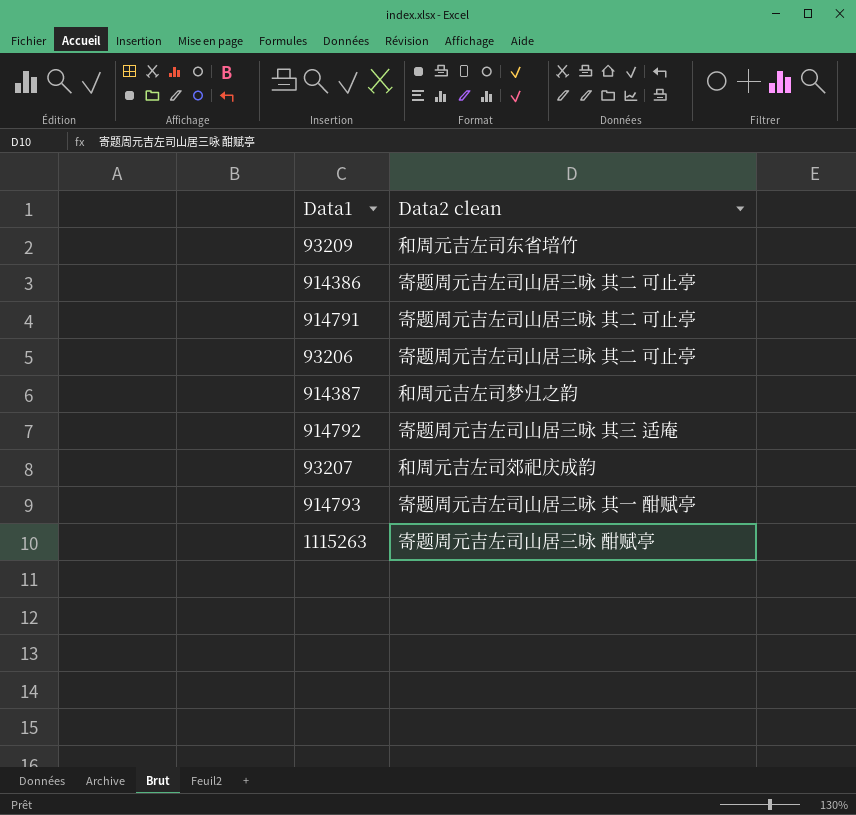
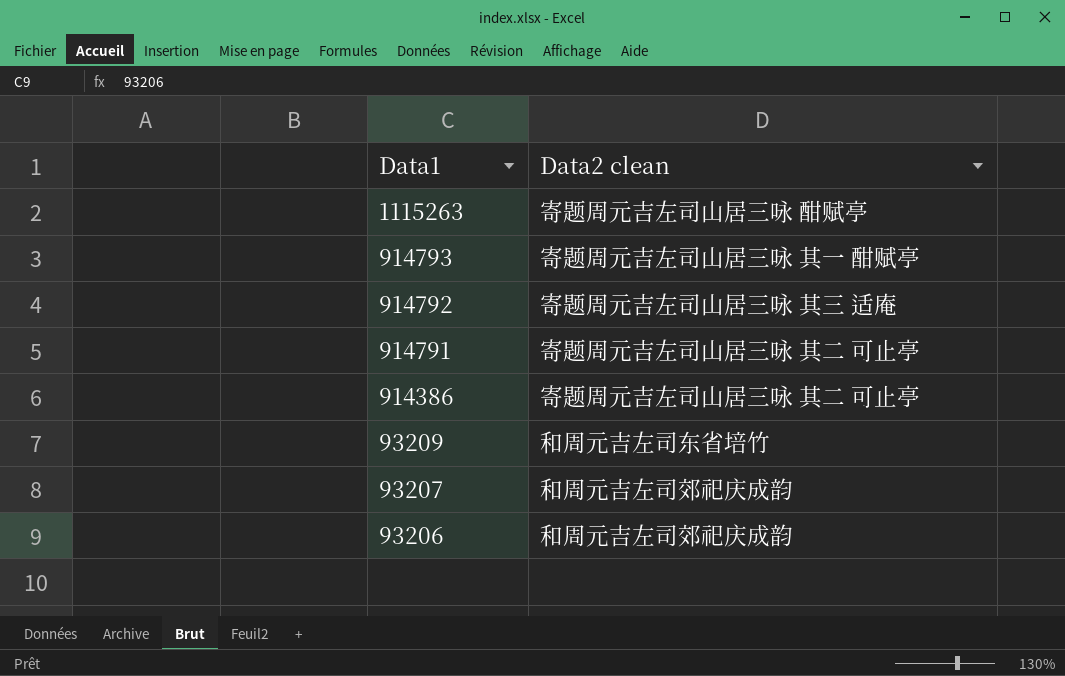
row order: none -> Data1 descending
row 914387: 和周元吉左司梦归之韵 -> none
93206 | Data2 clean: 寄题周元吉左司山居三咏 其二 可止亭 -> 和周元吉左司郊祀庆成韵

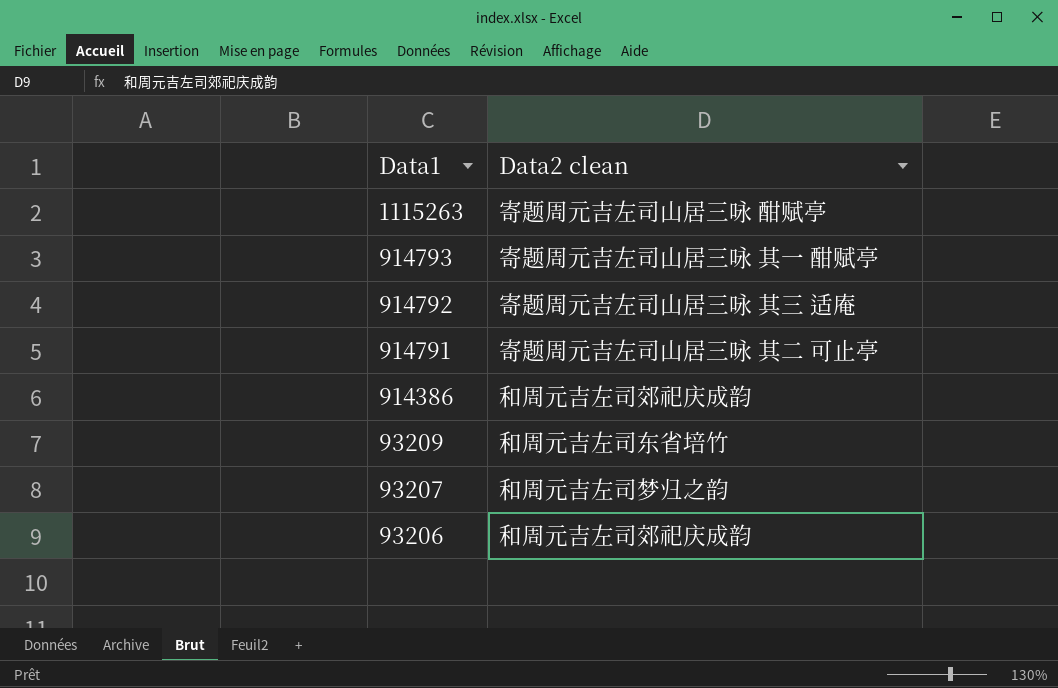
914386 | Data2 clean: 寄题周元吉左司山居三咏 其二 可止亭 -> 和周元吉左司郊祀庆成韵
93207 | Data2 clean: 和周元吉左司郊祀庆成韵 -> 和周元吉左司梦归之韵

